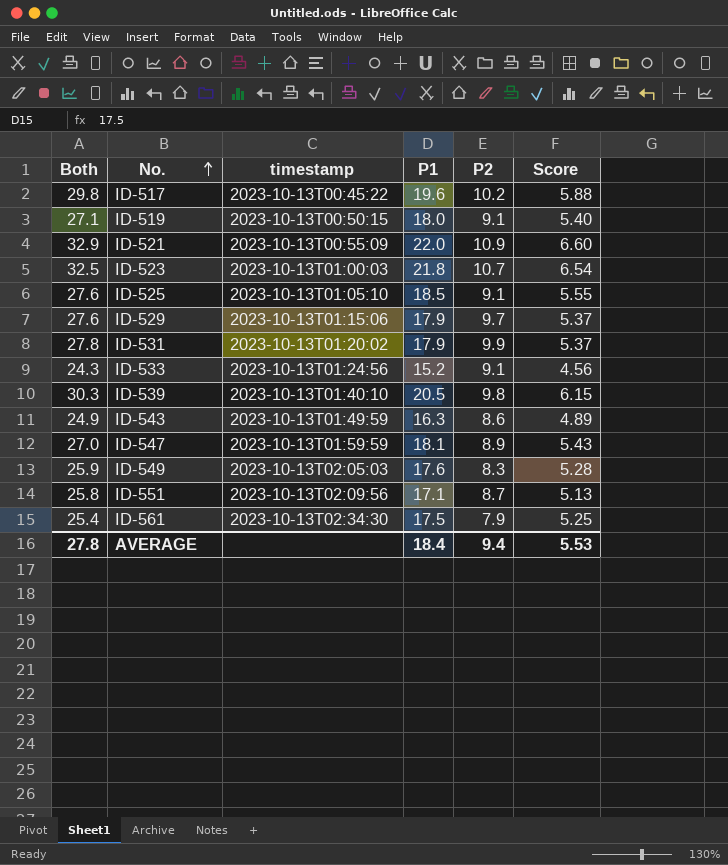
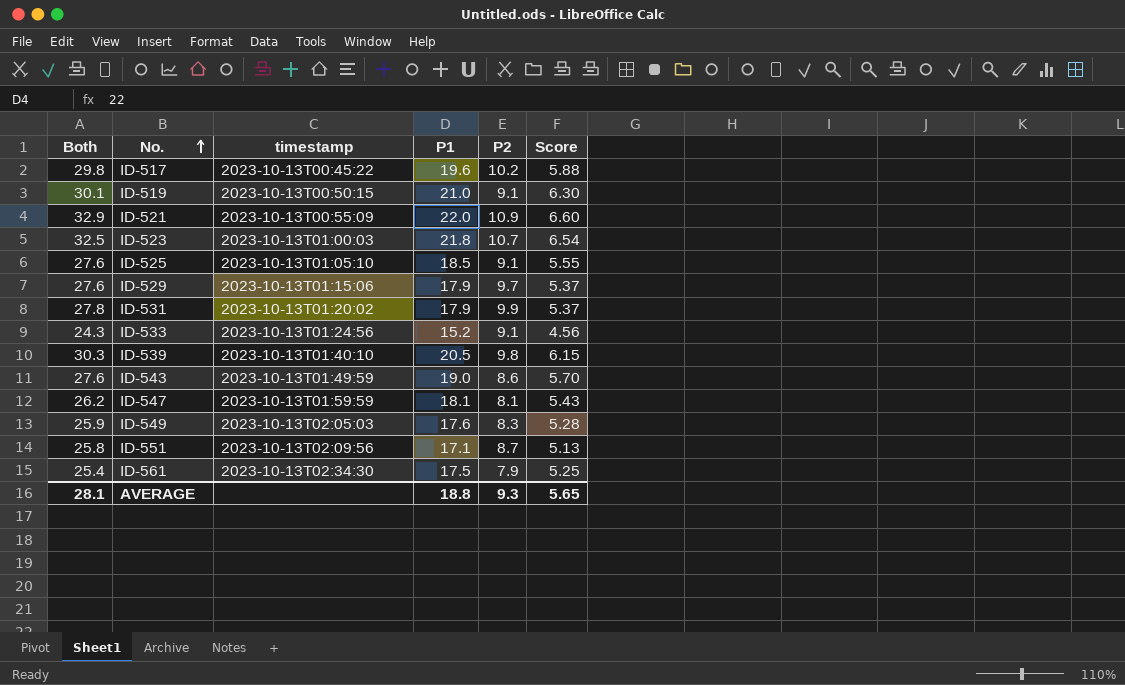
ID-519 | Both: 27.1 -> 30.1
ID-519 | P1: 18.0 -> 21.0
ID-519 | Score: 5.40 -> 6.30
ID-543 | Both: 24.9 -> 27.6
ID-543 | P1: 16.3 -> 19.0
ID-543 | Score: 4.89 -> 5.70
ID-547 | Both: 27.0 -> 26.2
ID-547 | P2: 8.9 -> 8.1
AVERAGE | Both: 27.8 -> 28.1
AVERAGE | P1: 18.4 -> 18.8
AVERAGE | P2: 9.4 -> 9.3
AVERAGE | Score: 5.53 -> 5.65

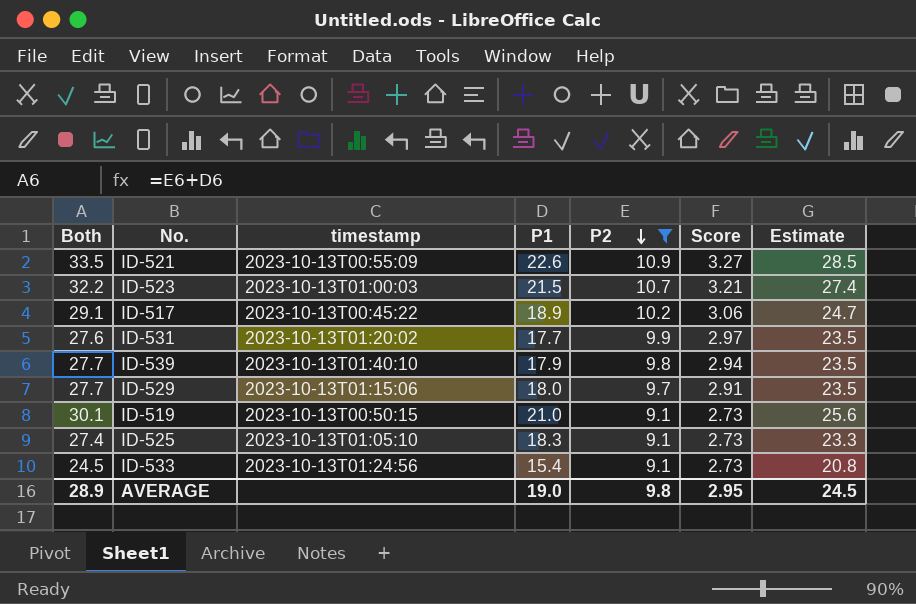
filter: none -> P2 >= 9.1
row order: No. ascending -> P2 descending
column Score | formula: [P1] * 0.3 -> [P2] * 0.3
column Estimate | formula: none -> [Both] * 0.85
ID-521 | Both: 32.9 -> 33.5
ID-521 | P1: 22.0 -> 22.6
ID-523 | Both: 32.5 -> 32.2
ID-523 | P1: 21.8 -> 21.5
ID-517 | Both: 29.8 -> 29.1
ID-517 | P1: 19.6 -> 18.9
ID-531 | Both: 27.8 -> 27.6
ID-531 | P1: 17.9 -> 17.7
ID-539 | Both: 30.3 -> 27.7
ID-539 | P1: 20.5 -> 17.9
ID-529 | Both: 27.6 -> 27.7
ID-529 | P1: 17.9 -> 18.0
ID-525 | Both: 27.6 -> 27.4
ID-525 | P1: 18.5 -> 18.3
ID-533 | Both: 24.3 -> 24.5
ID-533 | P1: 15.2 -> 15.4
AVERAGE | Both: 28.1 -> 28.9
AVERAGE | P1: 18.8 -> 19.0
AVERAGE | P2: 9.3 -> 9.8
AVERAGE | Score: 5.65 -> 2.95

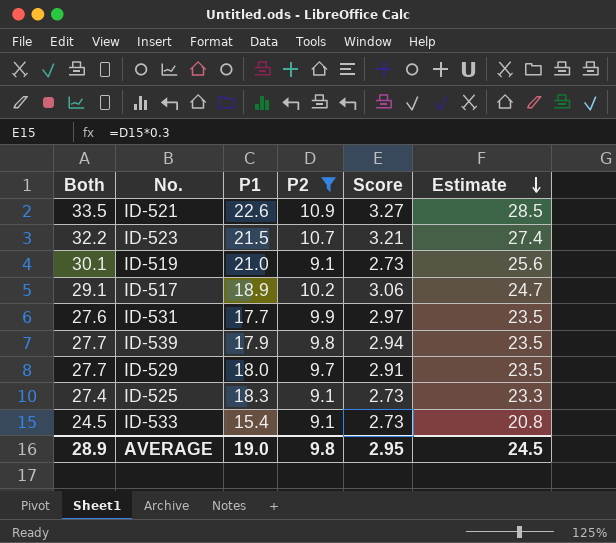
row order: P2 descending -> Estimate descending
column timestamp | position: 3 -> none

